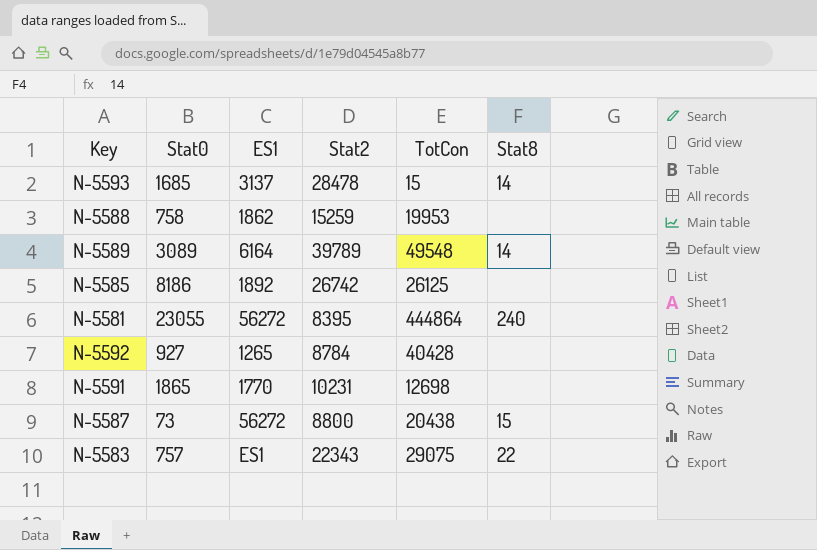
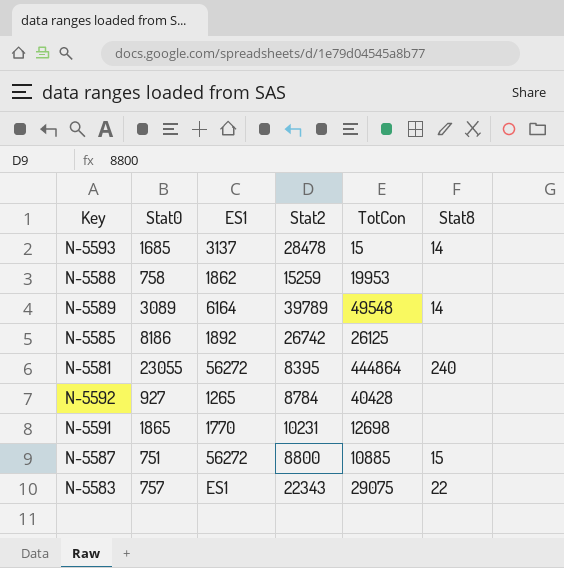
N-5587 | Stat0: 73 -> 751
N-5587 | TotCon: 20438 -> 10885

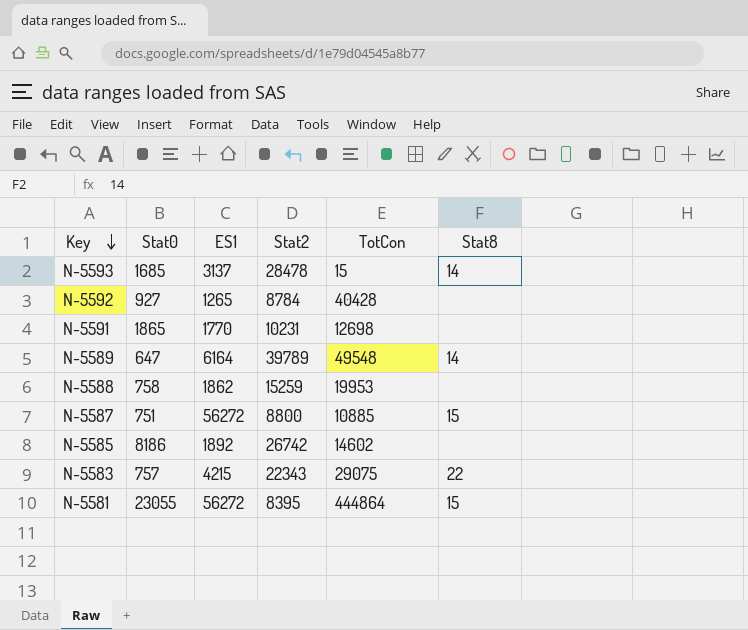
row order: none -> Key descending
N-5589 | Stat0: 3089 -> 647
N-5585 | TotCon: 26125 -> 14602
N-5583 | ES1: ES1 -> 4215
N-5581 | Stat8: 240 -> 15

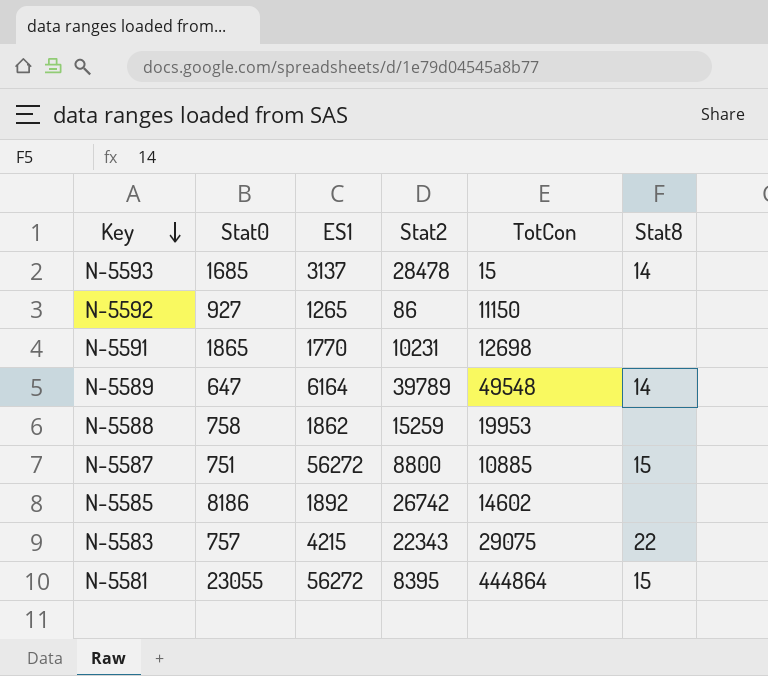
N-5592 | Stat2: 8784 -> 86
N-5592 | TotCon: 40428 -> 11150

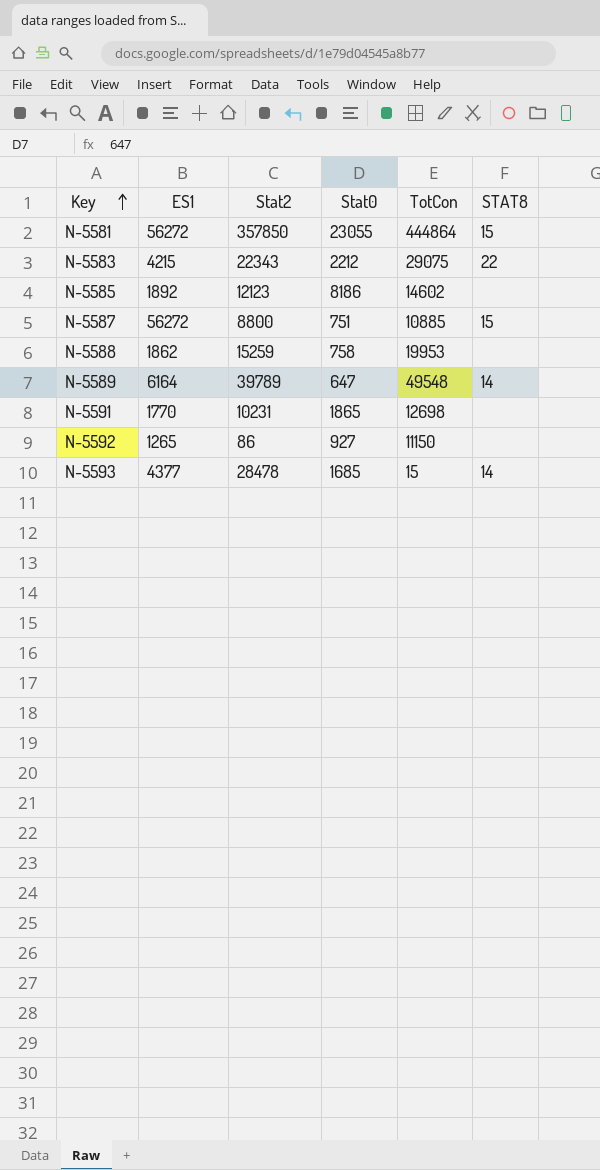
row order: Key descending -> Key ascending
column Stat0 | position: 2 -> 4
column name: Stat8 -> STAT8
N-5581 | Stat2: 8395 -> 357850
N-5583 | Stat0: 757 -> 2212
N-5585 | Stat2: 26742 -> 12123
N-5593 | ES1: 3137 -> 4377

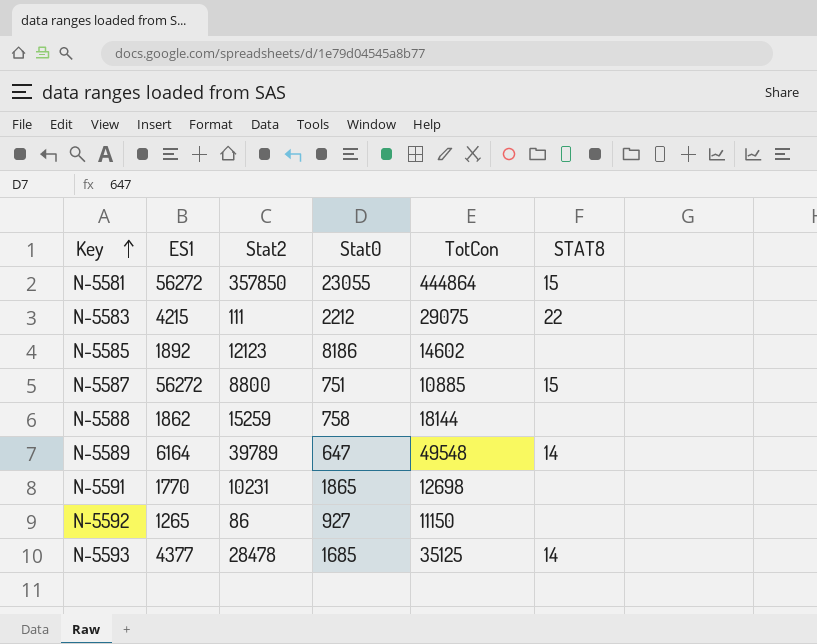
N-5583 | Stat2: 22343 -> 111
N-5588 | TotCon: 19953 -> 18144
N-5593 | TotCon: 15 -> 35125

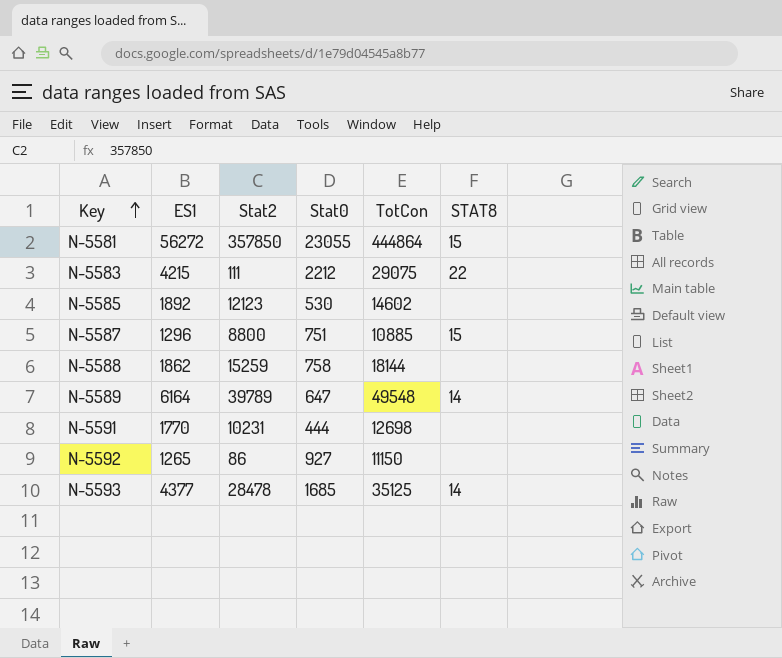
N-5585 | Stat0: 8186 -> 530
N-5587 | ES1: 56272 -> 1296
N-5591 | Stat0: 1865 -> 444

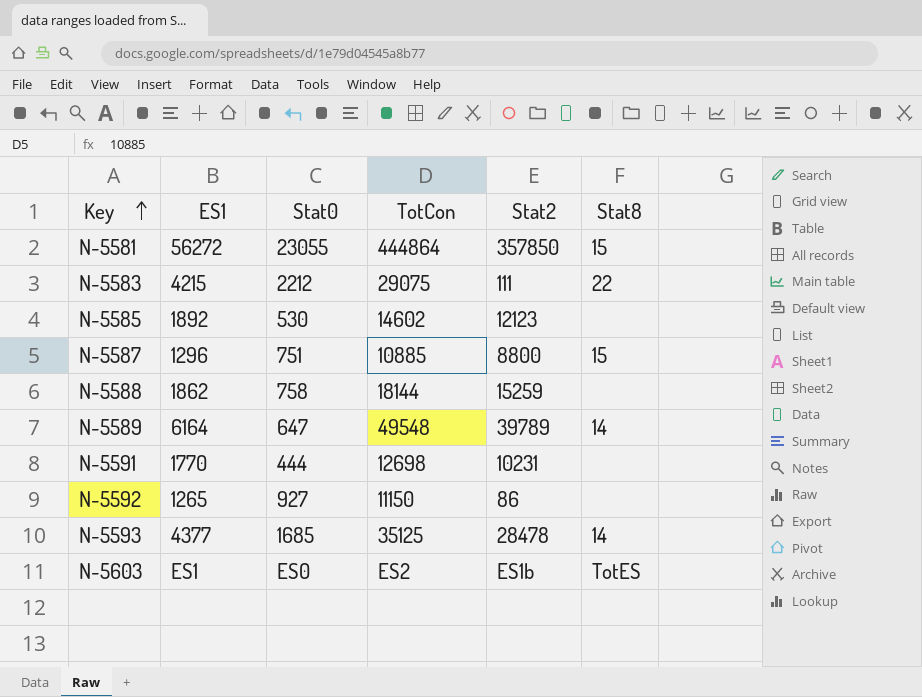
column Stat2 | position: 3 -> 5
column name: STAT8 -> Stat8
row N-5603: none -> ES1 | ES0 | ES2 | ES1b | TotES

